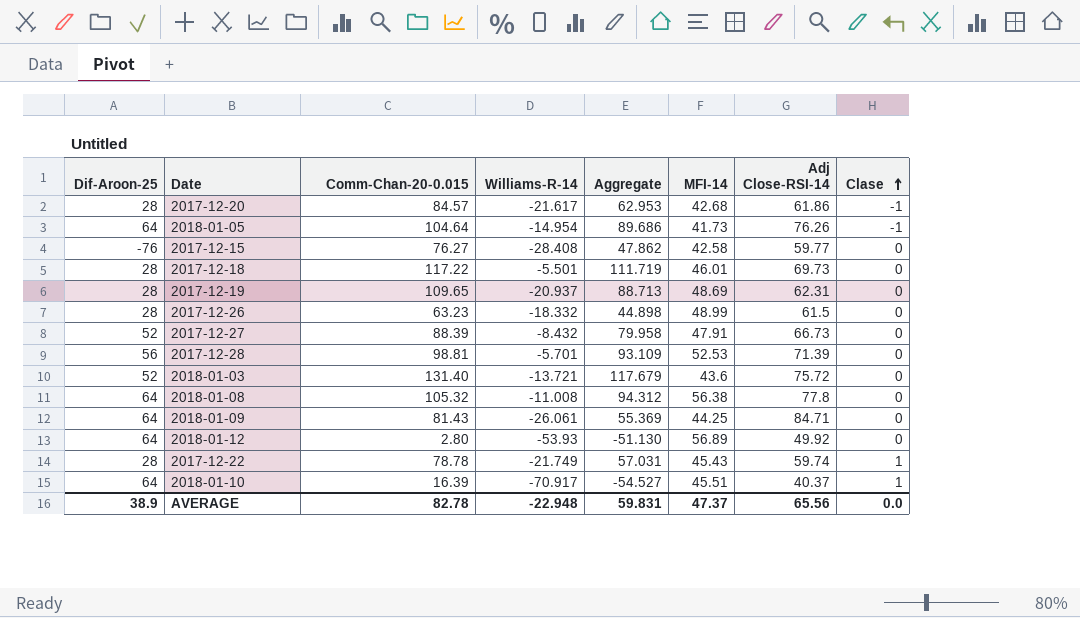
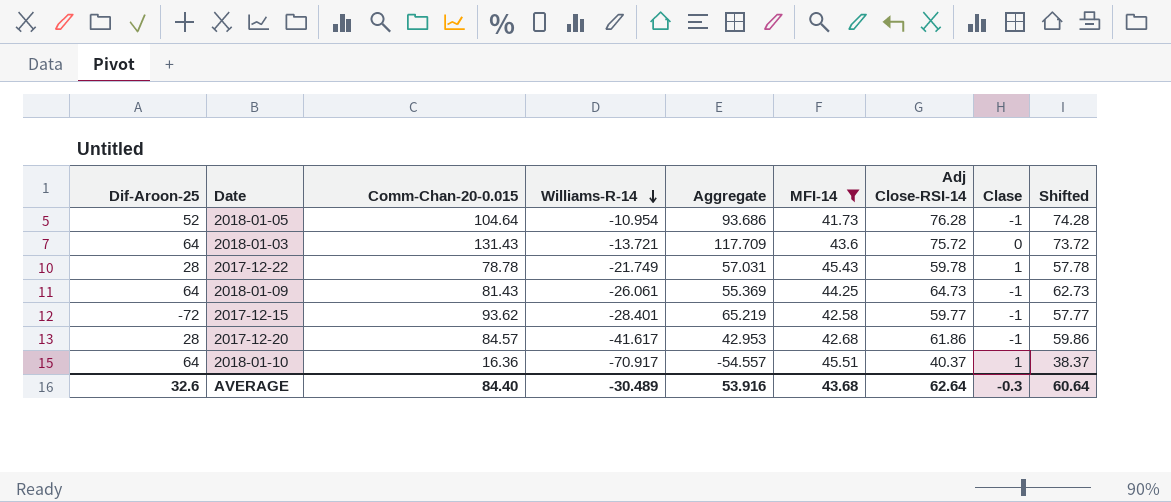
filter: none -> MFI-14 <= 45.51
row order: Clase ascending -> Williams-R-14 descending
column Shifted | formula: none -> [Adj Close-RSI-14] - 2
2018-01-05 | Dif-Aroon-25: 64 -> 52
2018-01-05 | Williams-R-14: -14.954 -> -10.954
2018-01-05 | Aggregate: 89.686 -> 93.686
2018-01-05 | Adj Close-RSI-14: 76.26 -> 76.28
2018-01-03 | Dif-Aroon-25: 52 -> 64
2018-01-03 | Comm-Chan-20-0.015: 131.40 -> 131.43
2018-01-03 | Aggregate: 117.679 -> 117.709
2017-12-22 | Adj Close-RSI-14: 59.74 -> 59.78
2018-01-09 | Adj Close-RSI-14: 84.71 -> 64.73
2018-01-09 | Clase: 0 -> -1
2017-12-15 | Dif-Aroon-25: -76 -> -72
2017-12-15 | Comm-Chan-20-0.015: 76.27 -> 93.62
2017-12-15 | Williams-R-14: -28.408 -> -28.401
2017-12-15 | Aggregate: 47.862 -> 65.219
2017-12-15 | Clase: 0 -> -1
2017-12-20 | Williams-R-14: -21.617 -> -41.617
2017-12-20 | Aggregate: 62.953 -> 42.953
2018-01-10 | Comm-Chan-20-0.015: 16.39 -> 16.36
2018-01-10 | Aggregate: -54.527 -> -54.557
AVERAGE | Dif-Aroon-25: 38.9 -> 32.6
AVERAGE | Comm-Chan-20-0.015: 82.78 -> 84.40
AVERAGE | Williams-R-14: -22.948 -> -30.489
AVERAGE | Aggregate: 59.831 -> 53.916
AVERAGE | MFI-14: 47.37 -> 43.68
AVERAGE | Adj Close-RSI-14: 65.56 -> 62.64
AVERAGE | Clase: 0.0 -> -0.3

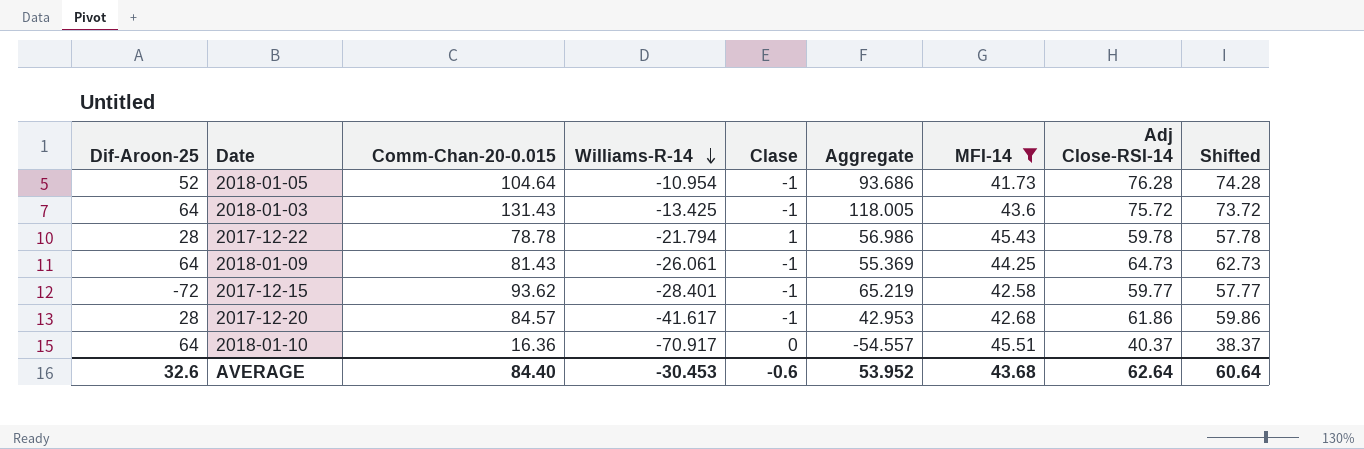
column Clase | position: 8 -> 5
2018-01-03 | Williams-R-14: -13.721 -> -13.425
2018-01-03 | Clase: 0 -> -1
2018-01-03 | Aggregate: 117.709 -> 118.005
2017-12-22 | Williams-R-14: -21.749 -> -21.794
2017-12-22 | Aggregate: 57.031 -> 56.986
2018-01-10 | Clase: 1 -> 0
AVERAGE | Williams-R-14: -30.489 -> -30.453
AVERAGE | Clase: -0.3 -> -0.6
AVERAGE | Aggregate: 53.916 -> 53.952

